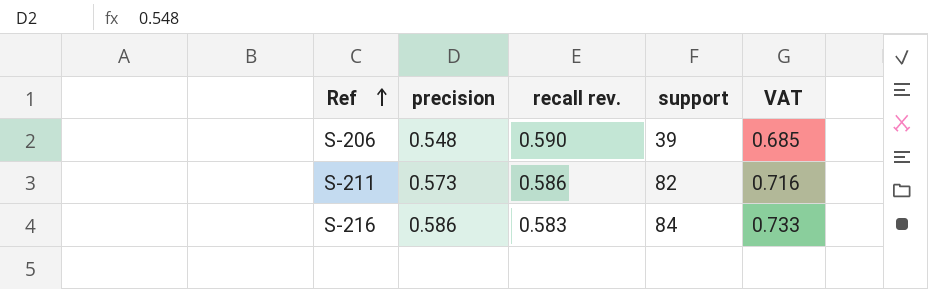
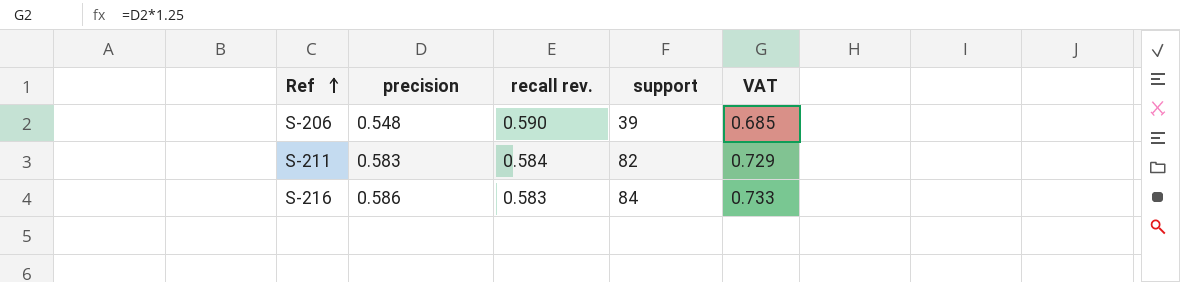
S-211 | precision: 0.573 -> 0.583
S-211 | recall rev.: 0.586 -> 0.584
S-211 | VAT: 0.716 -> 0.729

